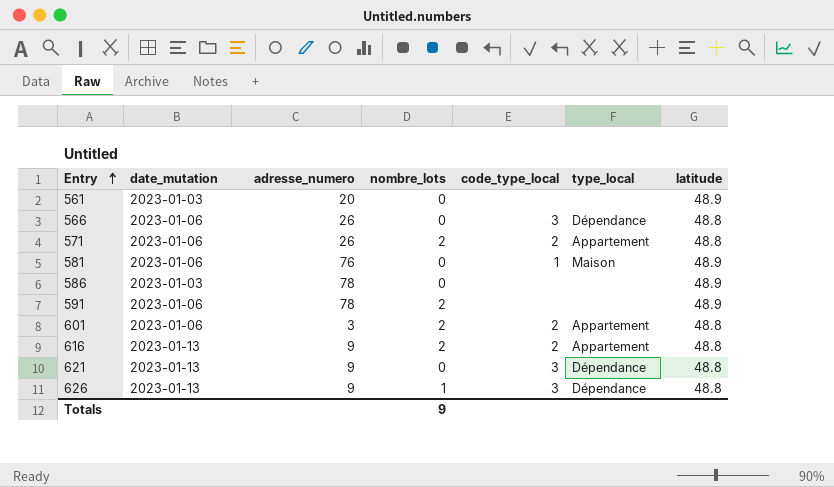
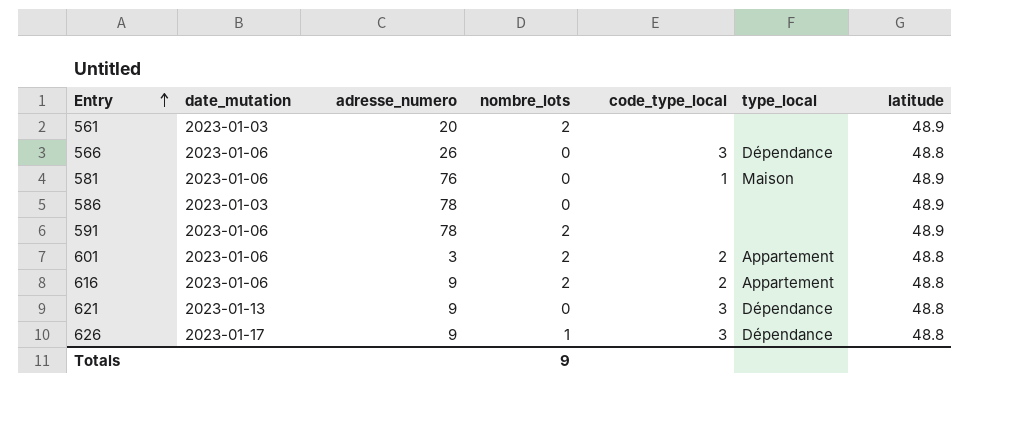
row 571: 2023-01-06 | 26 | 2 | 2 | Appartement | 48.8 -> none
561 | nombre_lots: 0 -> 2
616 | date_mutation: 2023-01-13 -> 2023-01-06
626 | date_mutation: 2023-01-13 -> 2023-01-17

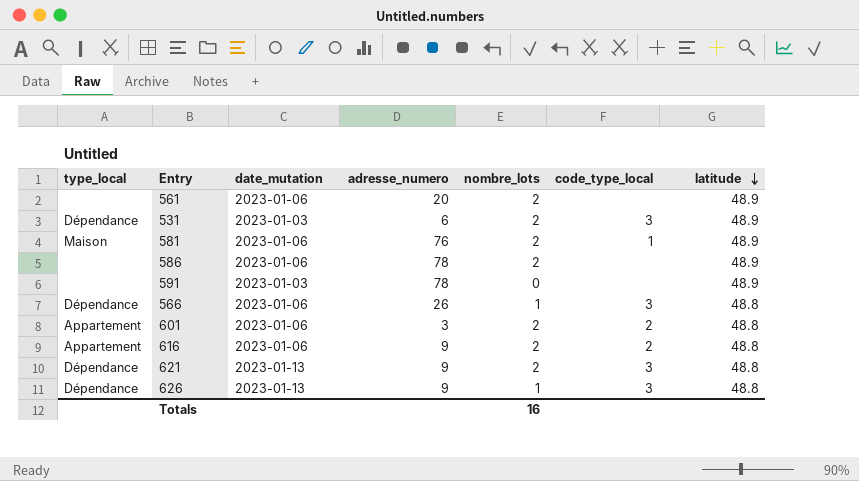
row order: Entry ascending -> latitude descending
column type_local | position: 6 -> 1
561 | date_mutation: 2023-01-03 -> 2023-01-06
row 531: none -> Dépendance | 2023-01-03 | 6 | 2 | 3 | 48.9
581 | nombre_lots: 0 -> 2
586 | date_mutation: 2023-01-03 -> 2023-01-06
586 | nombre_lots: 0 -> 2
591 | date_mutation: 2023-01-06 -> 2023-01-03
591 | nombre_lots: 2 -> 0
566 | nombre_lots: 0 -> 1
621 | nombre_lots: 0 -> 2
626 | date_mutation: 2023-01-17 -> 2023-01-13
Totals | nombre_lots: 9 -> 16

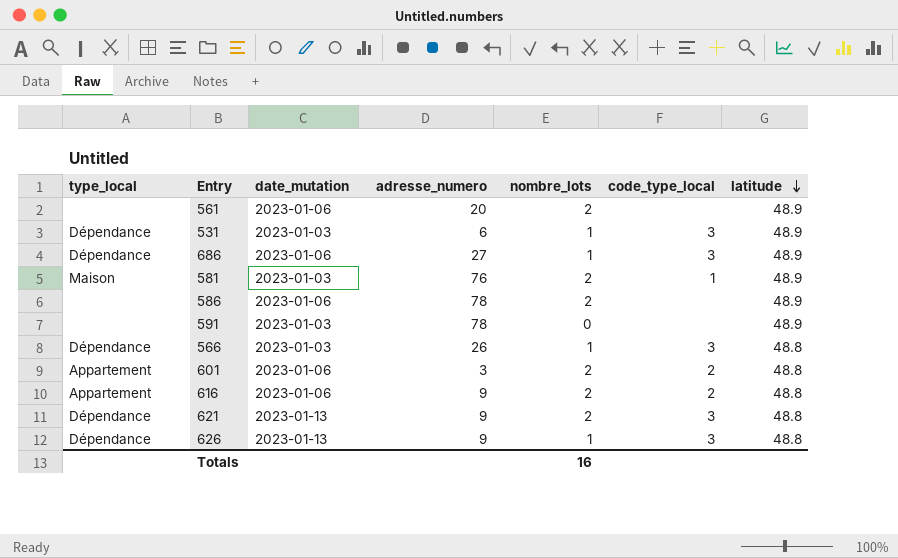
531 | nombre_lots: 2 -> 1
row 686: none -> Dépendance | 2023-01-06 | 27 | 1 | 3 | 48.9
581 | date_mutation: 2023-01-06 -> 2023-01-03
566 | date_mutation: 2023-01-06 -> 2023-01-03

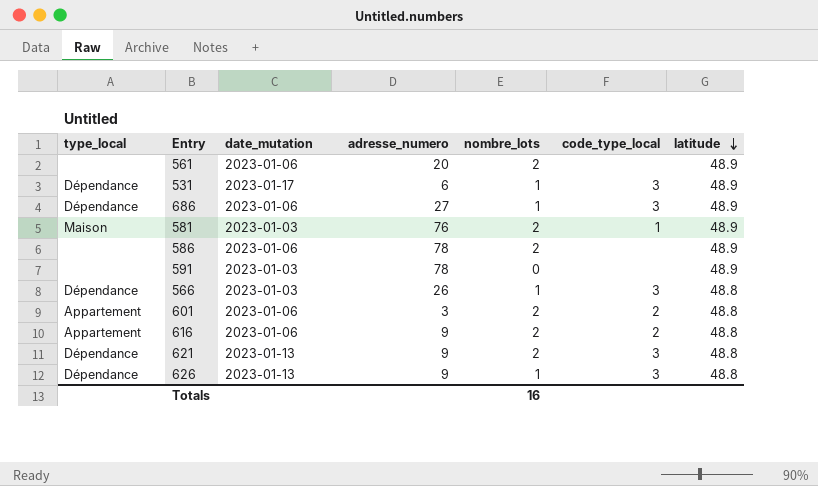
531 | date_mutation: 2023-01-03 -> 2023-01-17

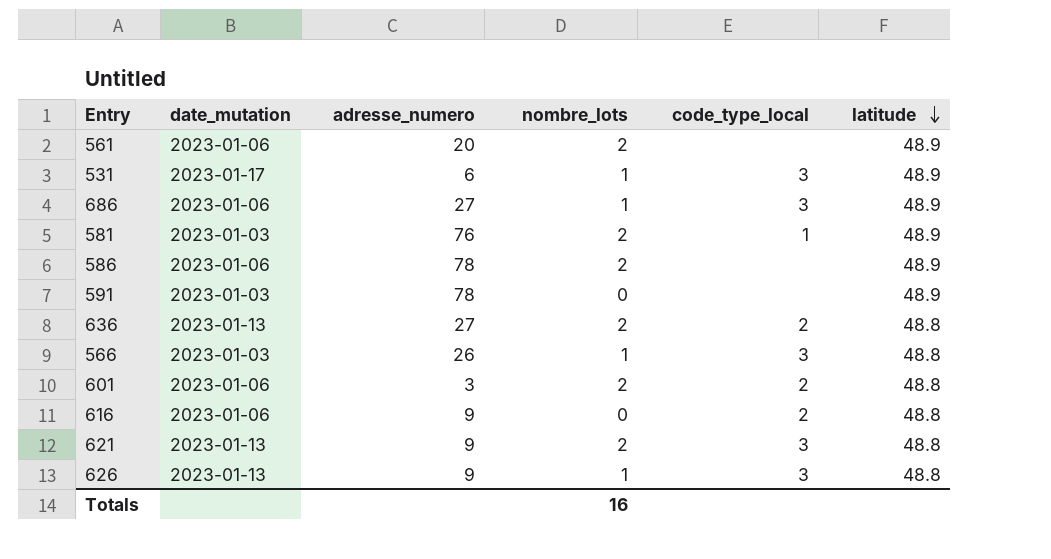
column type_local | position: 1 -> none
row 636: none -> 2023-01-13 | 27 | 2 | 2 | 48.8
616 | nombre_lots: 2 -> 0

